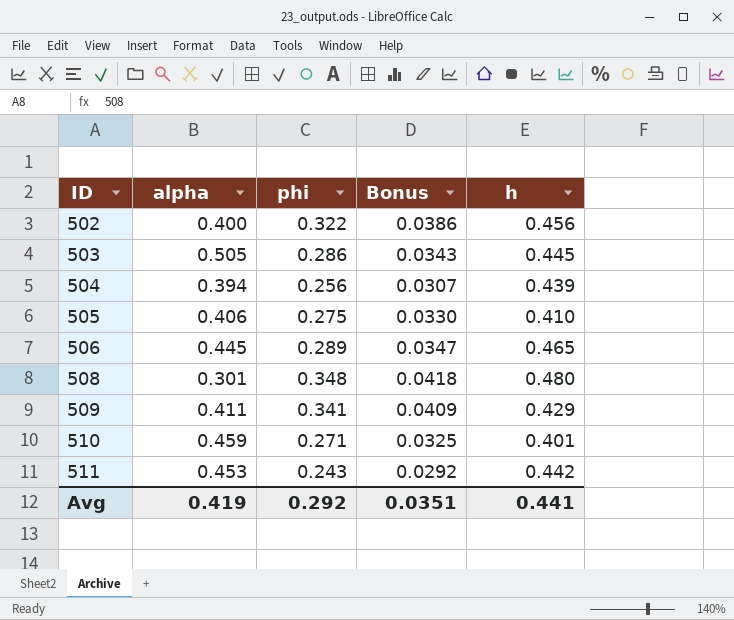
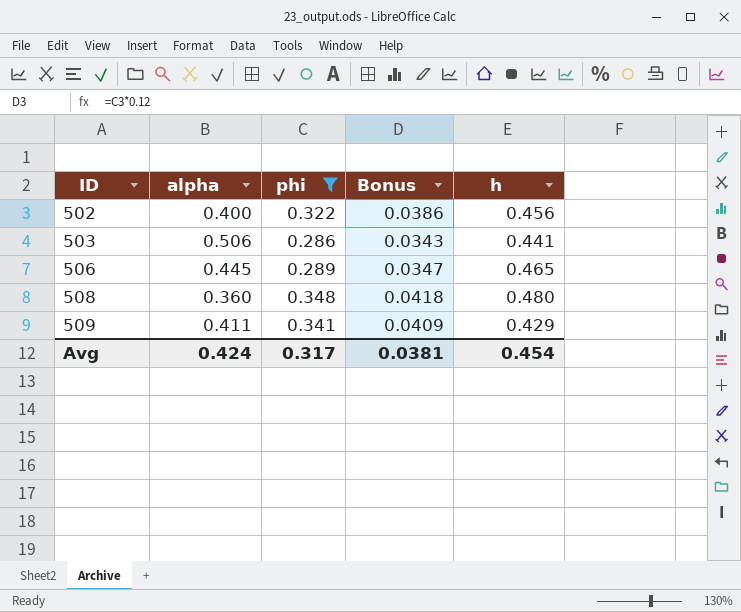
filter: none -> phi >= 0.286
503 | alpha: 0.505 -> 0.506
503 | h: 0.445 -> 0.441
508 | alpha: 0.301 -> 0.360
Avg | alpha: 0.419 -> 0.424
Avg | phi: 0.292 -> 0.317
Avg | Bonus: 0.0351 -> 0.0381
Avg | h: 0.441 -> 0.454

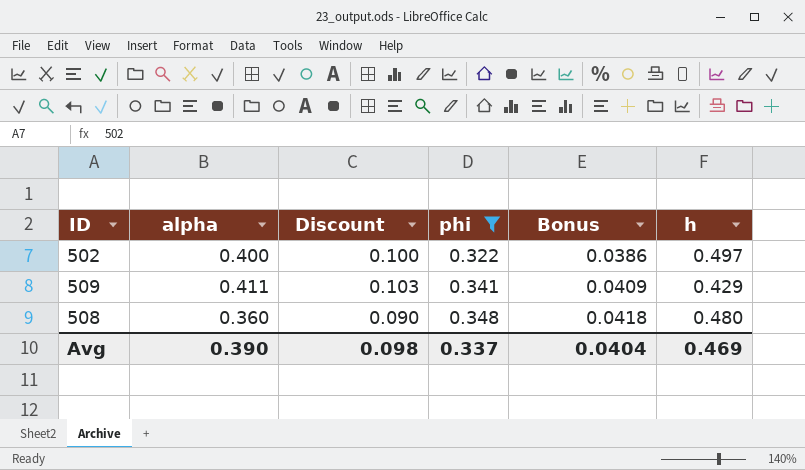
row order: ID ascending -> phi ascending
column Discount | formula: none -> [alpha] * 0.25
row 503: 0.506 | 0.286 | 0.0343 | 0.441 -> none
row 506: 0.445 | 0.289 | 0.0347 | 0.465 -> none
502 | h: 0.456 -> 0.497
Avg | alpha: 0.424 -> 0.390
Avg | phi: 0.317 -> 0.337
Avg | Bonus: 0.0381 -> 0.0404
Avg | h: 0.454 -> 0.469

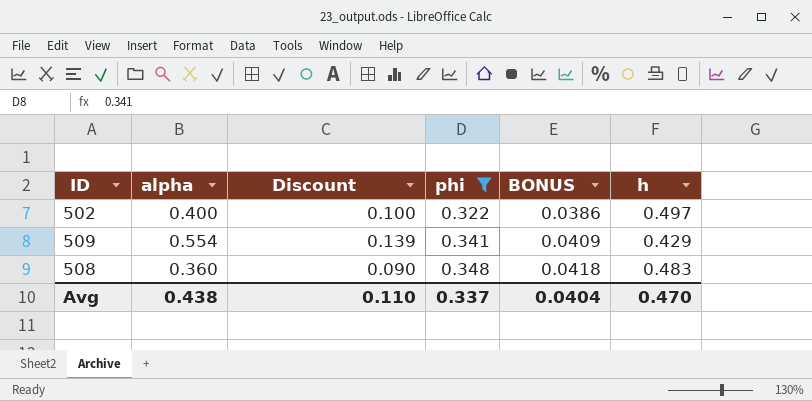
column name: Bonus -> BONUS
509 | alpha: 0.411 -> 0.554
509 | Discount: 0.103 -> 0.139
508 | h: 0.480 -> 0.483
Avg | alpha: 0.390 -> 0.438
Avg | Discount: 0.098 -> 0.110
Avg | h: 0.469 -> 0.470

